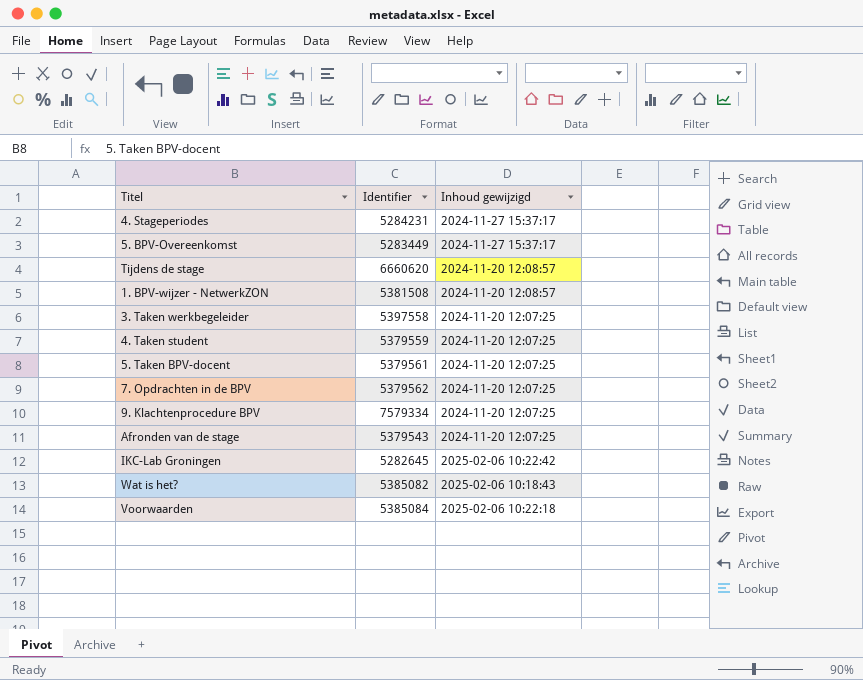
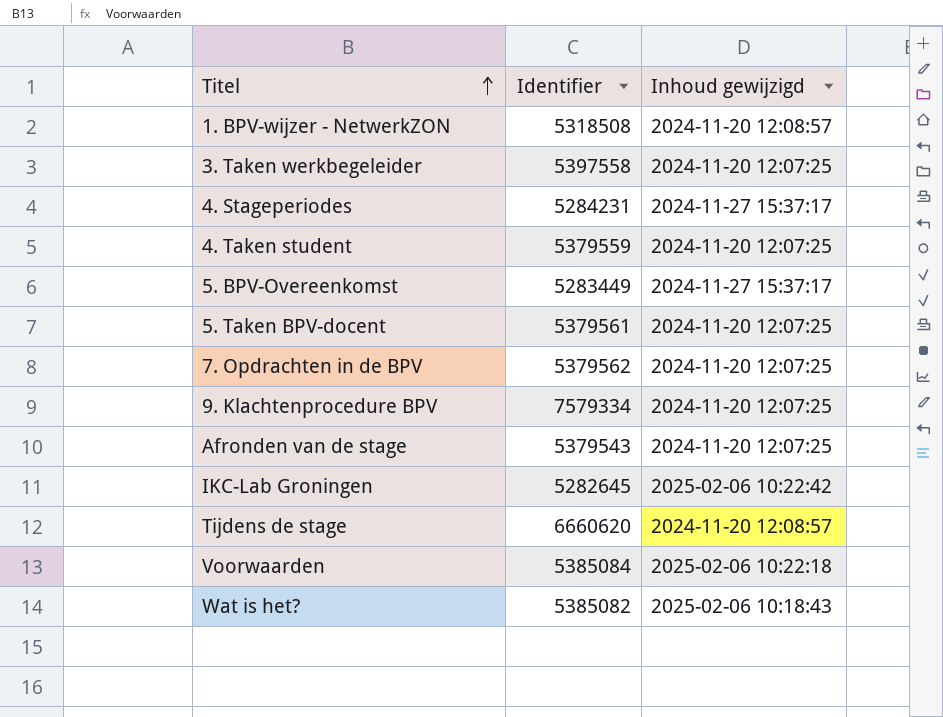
row order: none -> Titel ascending
1. BPV-wijzer - NetwerkZON | Identifier: 5381508 -> 5318508

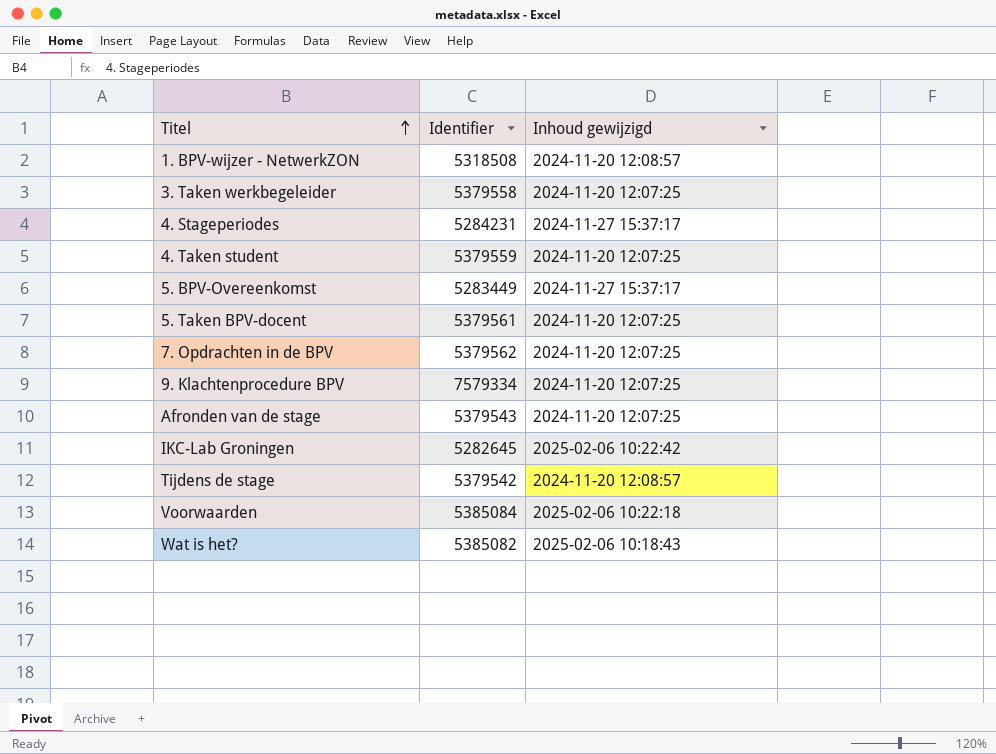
3. Taken werkbegeleider | Identifier: 5397558 -> 5379558
Tijdens de stage | Identifier: 6660620 -> 5379542

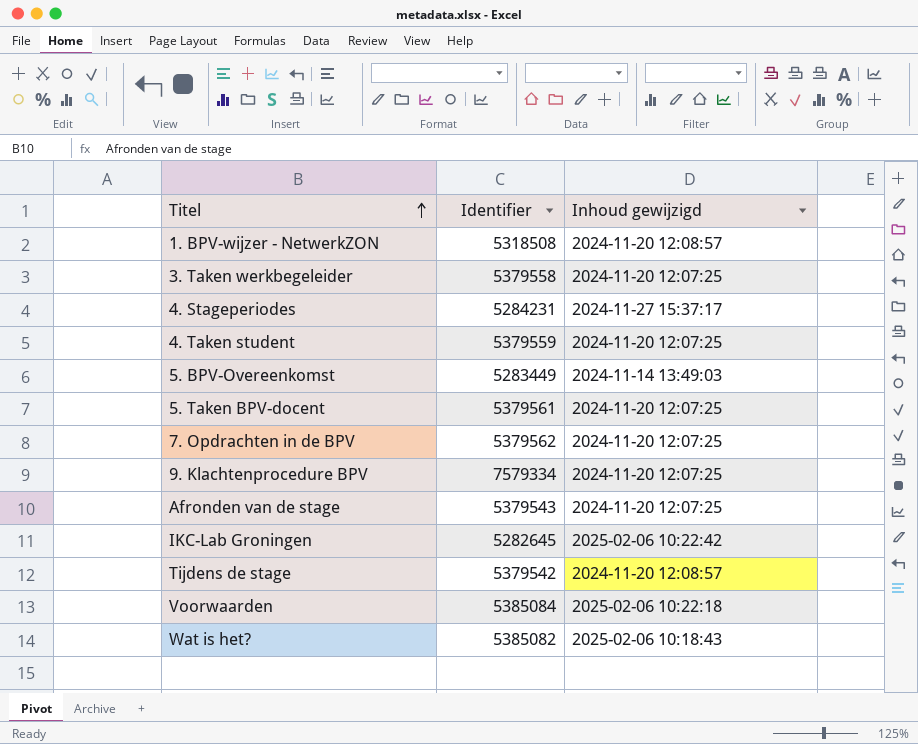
5. BPV-Overeenkomst | Inhoud gewijzigd: 2024-11-27 15:37:17 -> 2024-11-14 13:49:03

